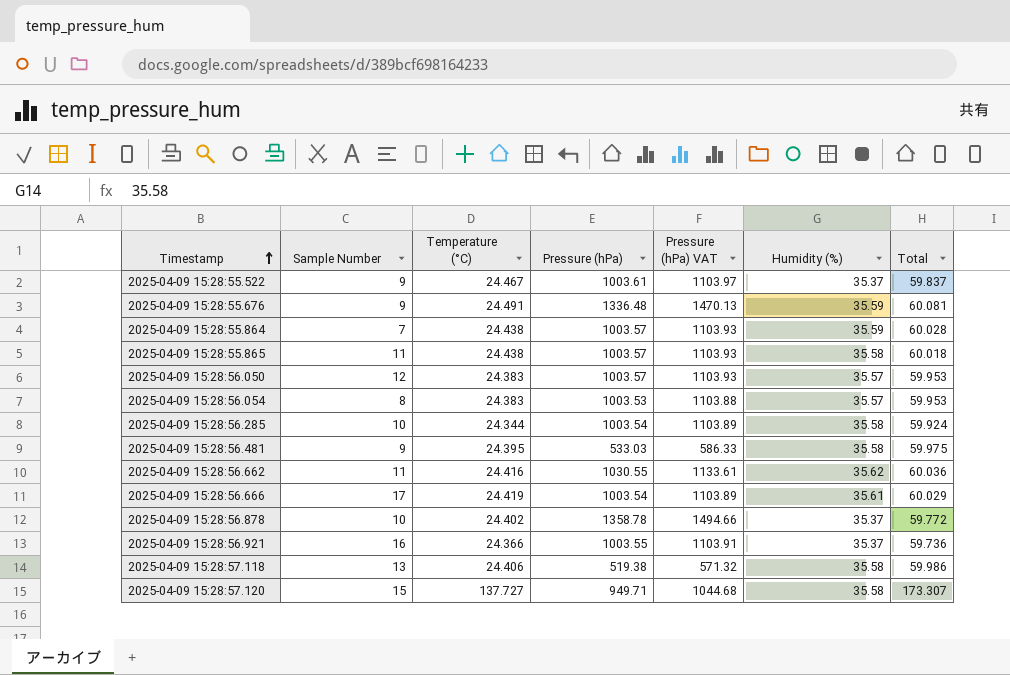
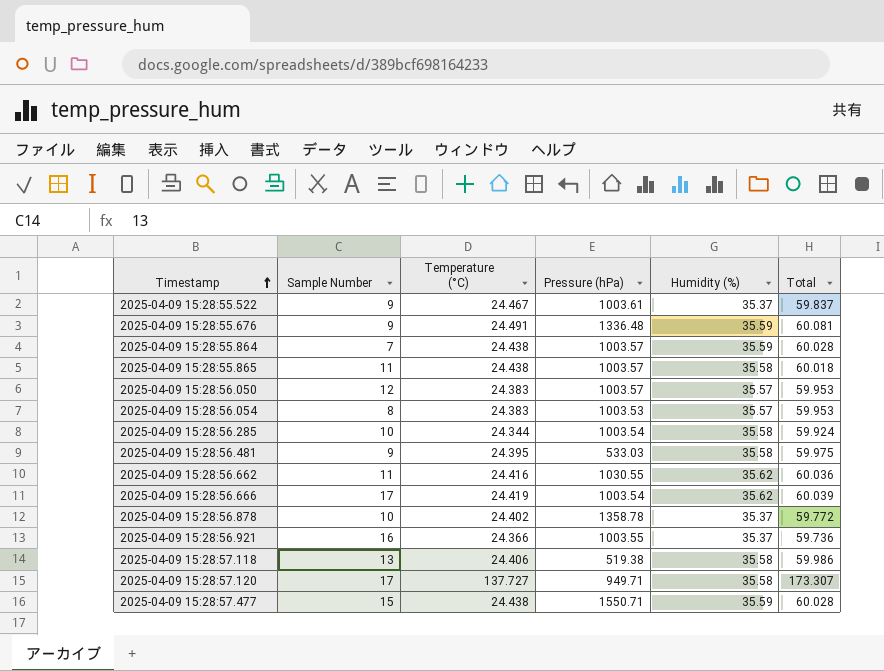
column Pressure (hPa) VAT | formula: [Pressure (hPa)] * 1.1 -> none
2025-04-09 15:28:56.666 | Humidity (%): 35.61 -> 35.62
2025-04-09 15:28:56.666 | Total: 60.029 -> 60.039
2025-04-09 15:28:57.120 | Sample Number: 15 -> 17
row 2025-04-09 15:28:57.477: none -> 15 | 24.438 | 1550.71 | 35.59 | 60.028

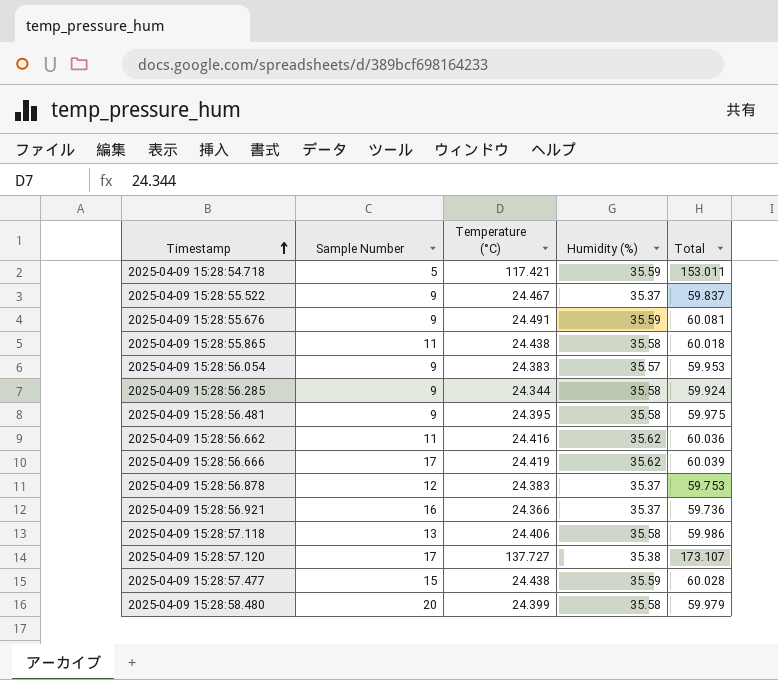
column Pressure (hPa) | position: 4 -> none
row 2025-04-09 15:28:55.864: 7 | 24.438 | 1003.57 | 35.59 | 60.028 -> none
row 2025-04-09 15:28:56.050: 12 | 24.383 | 1003.57 | 35.57 | 59.953 -> none
row 2025-04-09 15:28:54.718: none -> 5 | 117.421 | 35.59 | 153.011
2025-04-09 15:28:56.054 | Sample Number: 8 -> 9
2025-04-09 15:28:56.285 | Sample Number: 10 -> 9
2025-04-09 15:28:56.878 | Sample Number: 10 -> 12
2025-04-09 15:28:56.878 | Temperature (°C): 24.402 -> 24.383
2025-04-09 15:28:56.878 | Total: 59.772 -> 59.753
2025-04-09 15:28:57.120 | Humidity (%): 35.58 -> 35.38
2025-04-09 15:28:57.120 | Total: 173.307 -> 173.107
row 2025-04-09 15:28:58.480: none -> 20 | 24.399 | 35.58 | 59.979

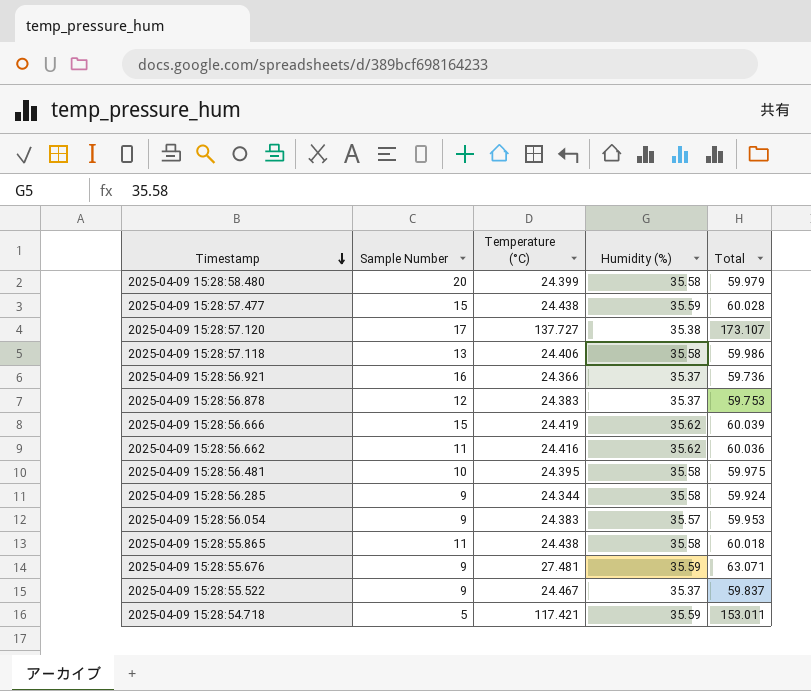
row order: Timestamp ascending -> Timestamp descending
2025-04-09 15:28:56.666 | Sample Number: 17 -> 15
2025-04-09 15:28:56.481 | Sample Number: 9 -> 10
2025-04-09 15:28:55.676 | Temperature (°C): 24.491 -> 27.481
2025-04-09 15:28:55.676 | Total: 60.081 -> 63.071

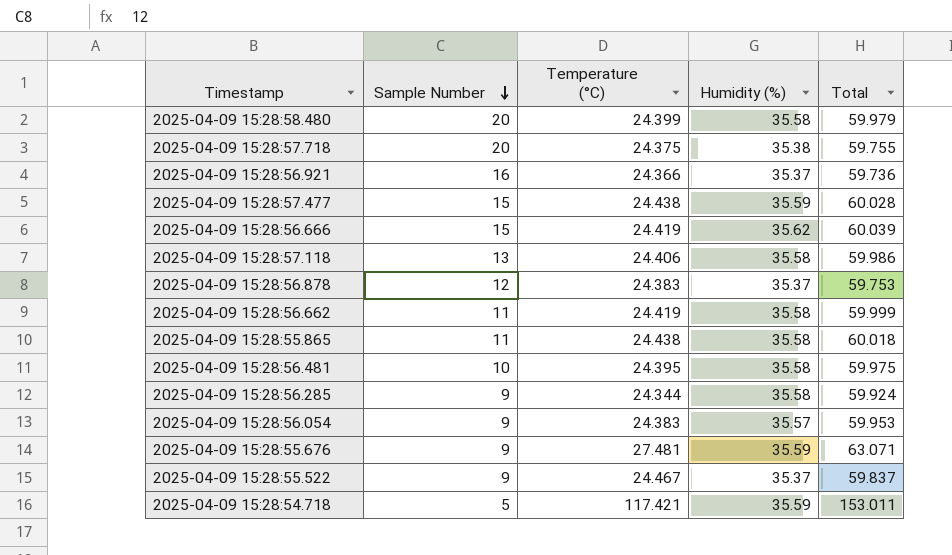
row order: Timestamp descending -> Sample Number descending
row 2025-04-09 15:28:57.120: 17 | 137.727 | 35.38 | 173.107 -> none
row 2025-04-09 15:28:57.718: none -> 20 | 24.375 | 35.38 | 59.755
2025-04-09 15:28:56.662 | Temperature (°C): 24.416 -> 24.419
2025-04-09 15:28:56.662 | Humidity (%): 35.62 -> 35.58
2025-04-09 15:28:56.662 | Total: 60.036 -> 59.999

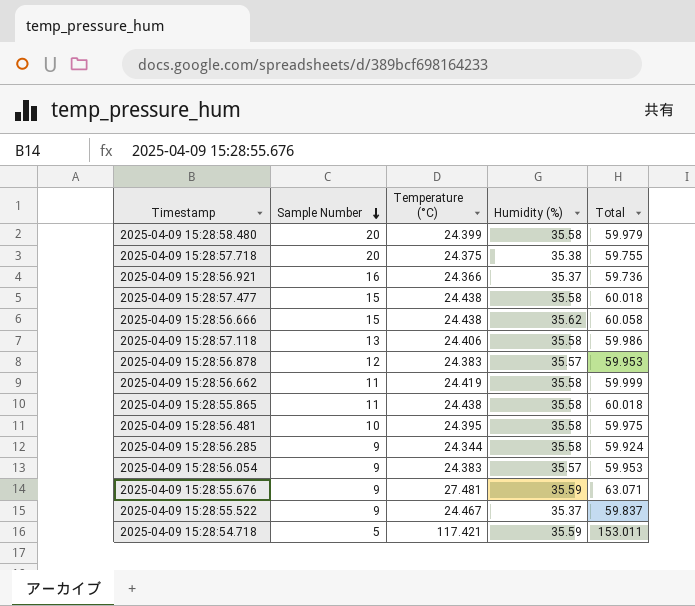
2025-04-09 15:28:57.477 | Humidity (%): 35.59 -> 35.58
2025-04-09 15:28:57.477 | Total: 60.028 -> 60.018
2025-04-09 15:28:56.666 | Temperature (°C): 24.419 -> 24.438
2025-04-09 15:28:56.666 | Total: 60.039 -> 60.058
2025-04-09 15:28:56.878 | Humidity (%): 35.37 -> 35.57
2025-04-09 15:28:56.878 | Total: 59.753 -> 59.953

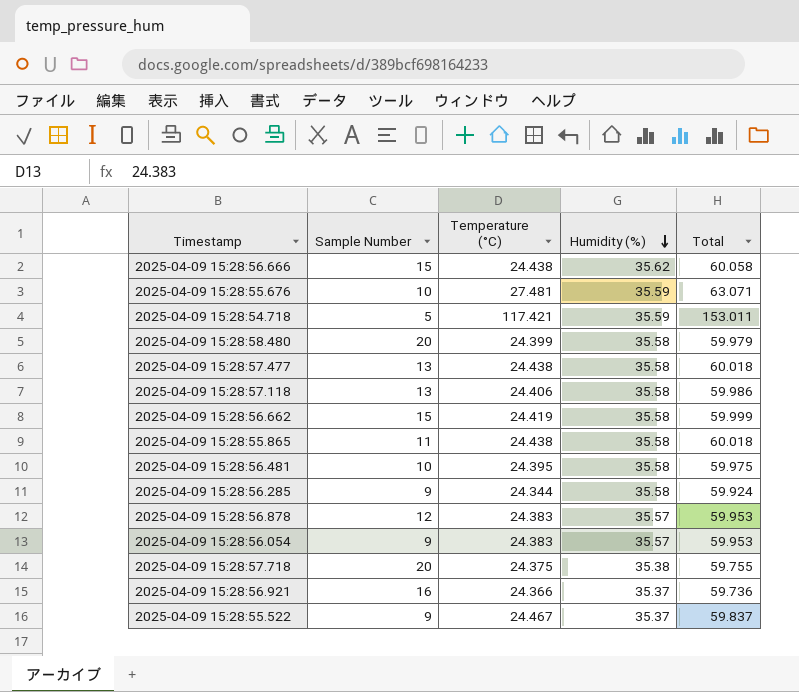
row order: Sample Number descending -> Humidity (%) descending
2025-04-09 15:28:55.676 | Sample Number: 9 -> 10
2025-04-09 15:28:57.477 | Sample Number: 15 -> 13
2025-04-09 15:28:56.662 | Sample Number: 11 -> 15

